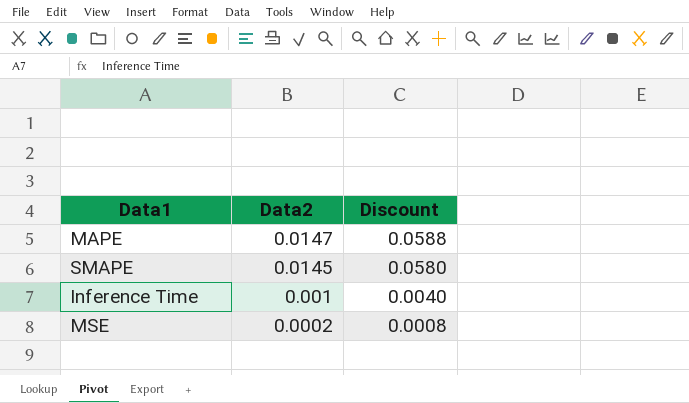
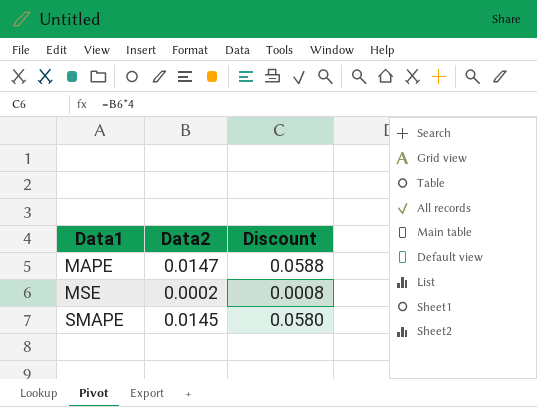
row order: Data2 descending -> Data1 ascending
row Inference Time: 0.001 | 0.0040 -> none

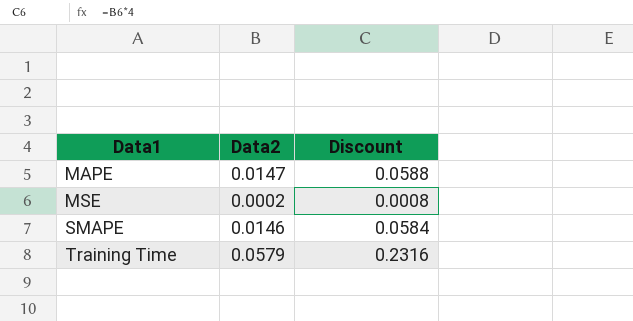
SMAPE | Data2: 0.0145 -> 0.0146
SMAPE | Discount: 0.0580 -> 0.0584
row Training Time: none -> 0.0579 | 0.2316

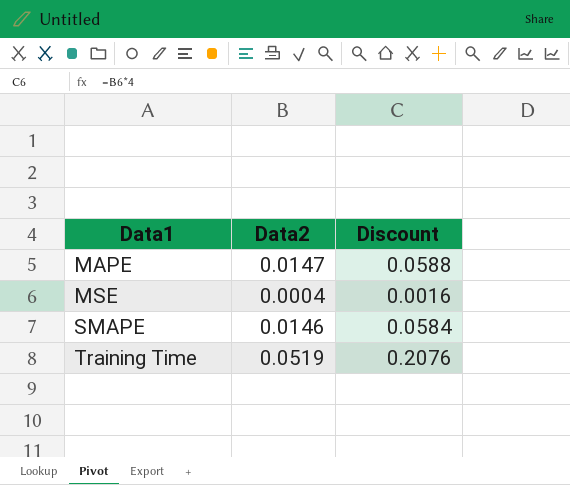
MSE | Data2: 0.0002 -> 0.0004
MSE | Discount: 0.0008 -> 0.0016
Training Time | Data2: 0.0579 -> 0.0519
Training Time | Discount: 0.2316 -> 0.2076

